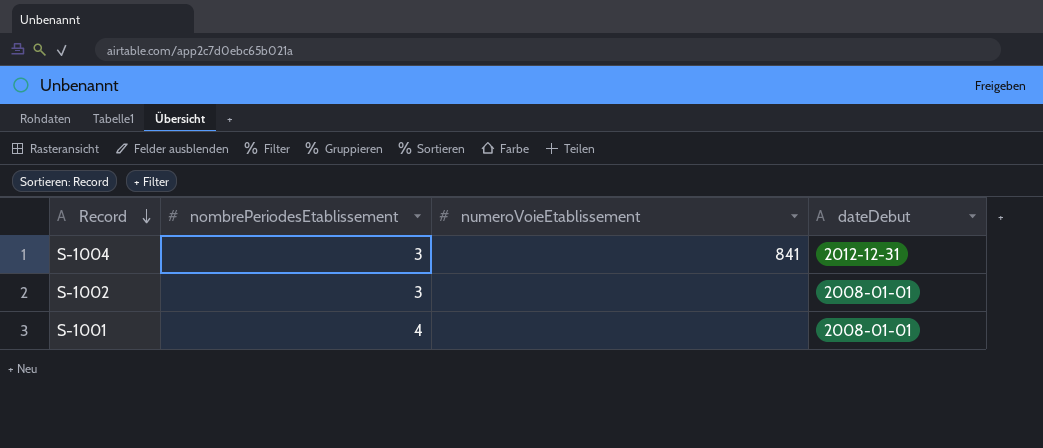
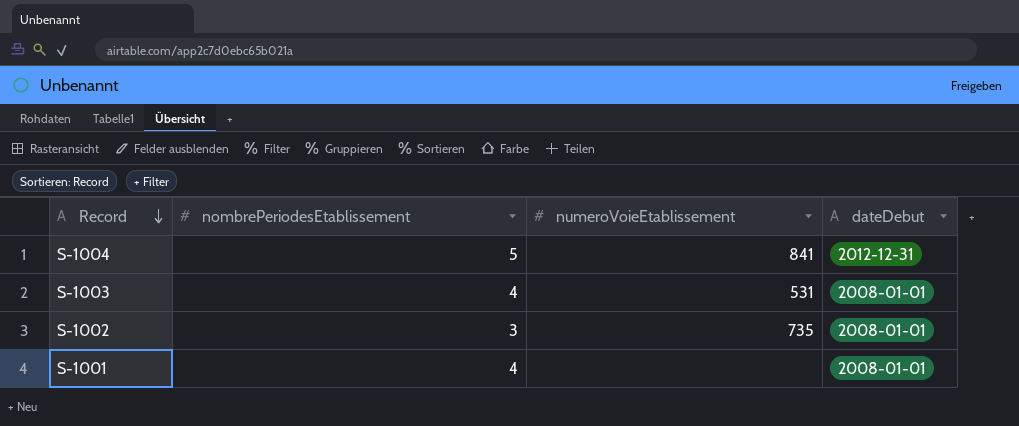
S-1004 | nombrePeriodesEtablissement: 3 -> 5
row S-1003: none -> 4 | 531 | 2008-01-01
S-1002 | numeroVoieEtablissement: none -> 735

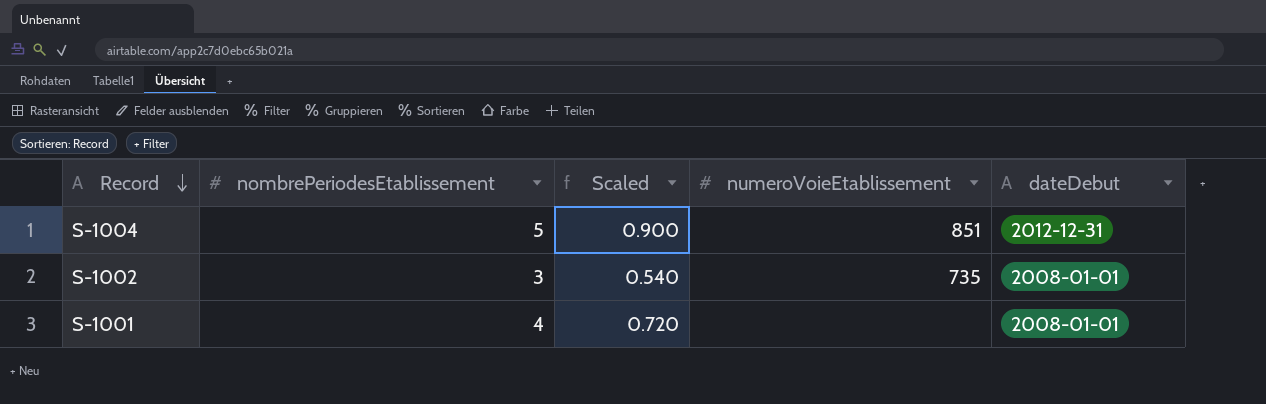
column Scaled | formula: none -> [nombrePeriodesEtablissement] * 0.18
row S-1003: 4 | 531 | 2008-01-01 -> none
S-1004 | numeroVoieEtablissement: 841 -> 851

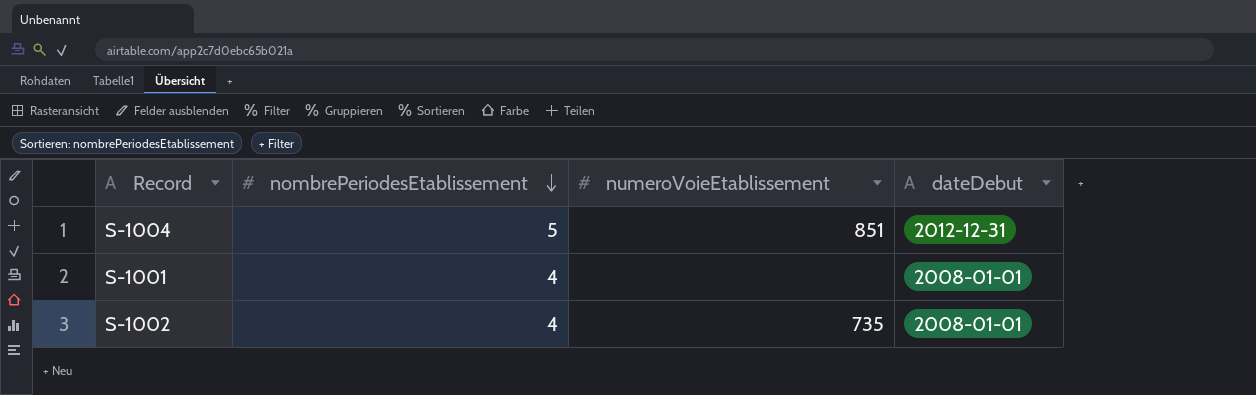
row order: Record descending -> nombrePeriodesEtablissement descending
column Scaled | formula: [nombrePeriodesEtablissement] * 0.18 -> none
S-1002 | nombrePeriodesEtablissement: 3 -> 4

